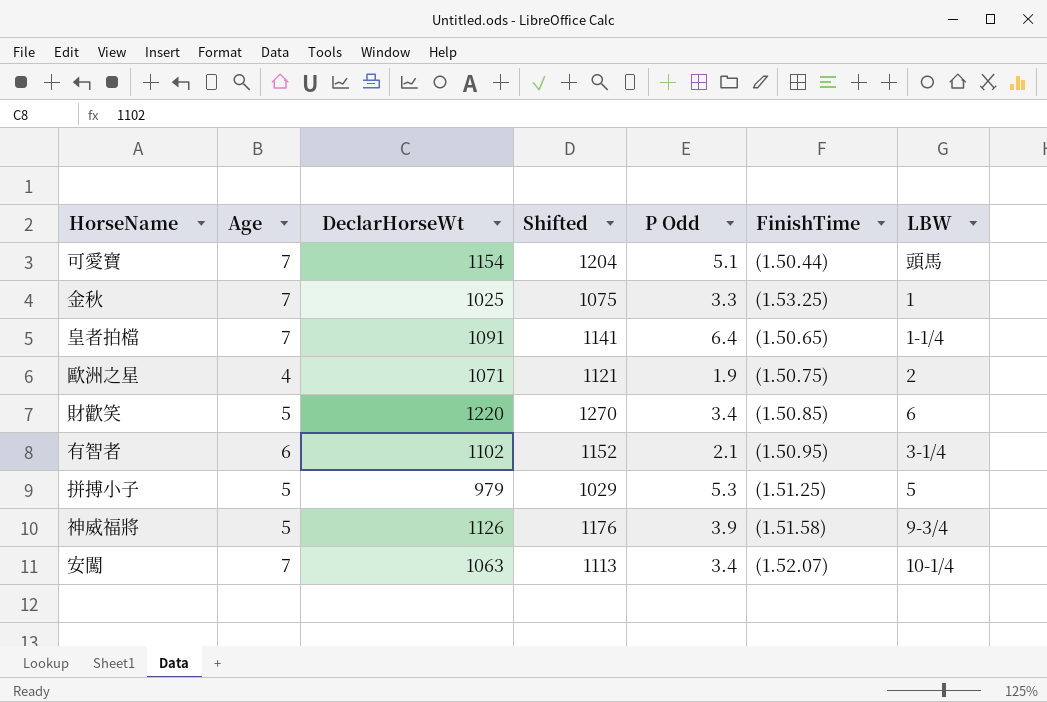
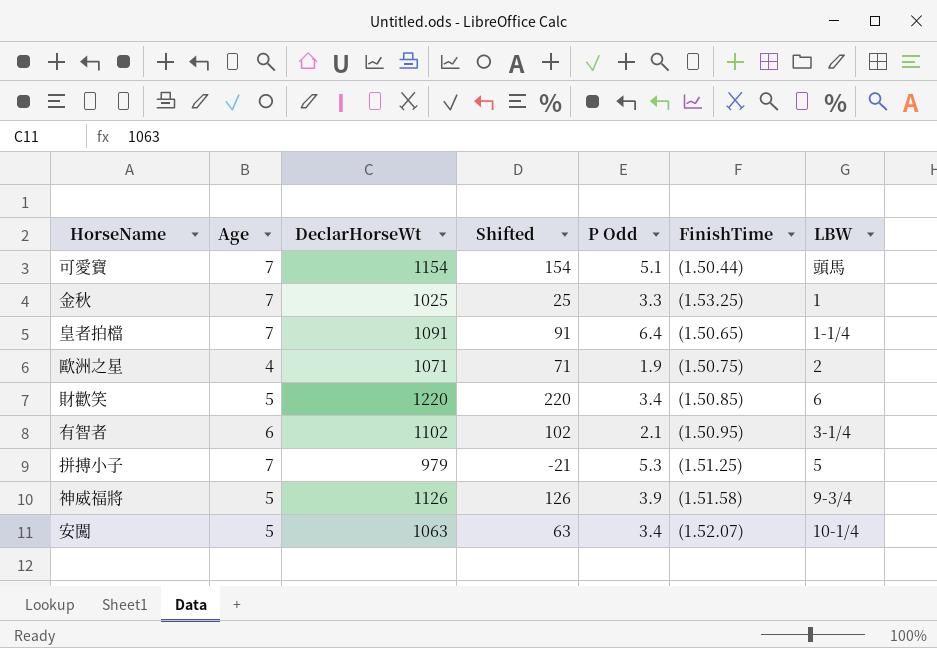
column Shifted | formula: [DeclarHorseWt] + 50 -> [DeclarHorseWt] - 1000
拼搏小子 | Age: 5 -> 7
安闖 | Age: 7 -> 5

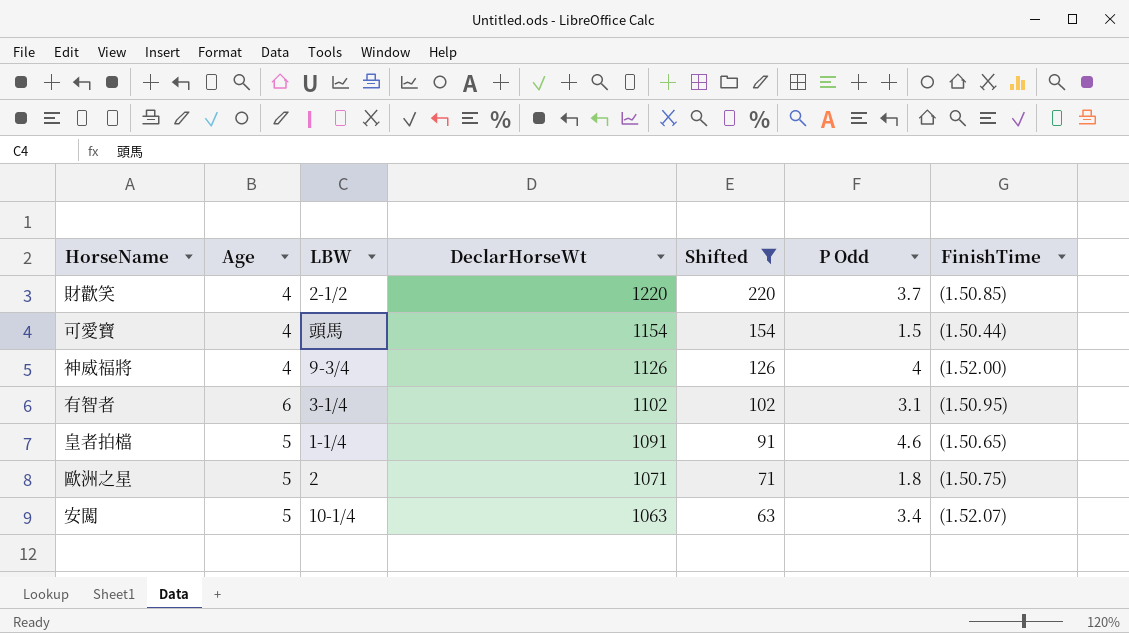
filter: none -> Shifted >= 63
row order: none -> DeclarHorseWt descending
column LBW | position: 7 -> 3
財歡笑 | Age: 5 -> 4
財歡笑 | LBW: 6 -> 2-1/2
財歡笑 | P Odd: 3.4 -> 3.7
可愛寶 | Age: 7 -> 4
可愛寶 | P Odd: 5.1 -> 1.5
神威福將 | Age: 5 -> 4
神威福將 | P Odd: 3.9 -> 4
神威福將 | FinishTime: (1.51.58) -> (1.52.00)
有智者 | P Odd: 2.1 -> 3.1
皇者拍檔 | Age: 7 -> 5
皇者拍檔 | P Odd: 6.4 -> 4.6
歐洲之星 | Age: 4 -> 5
歐洲之星 | P Odd: 1.9 -> 1.8

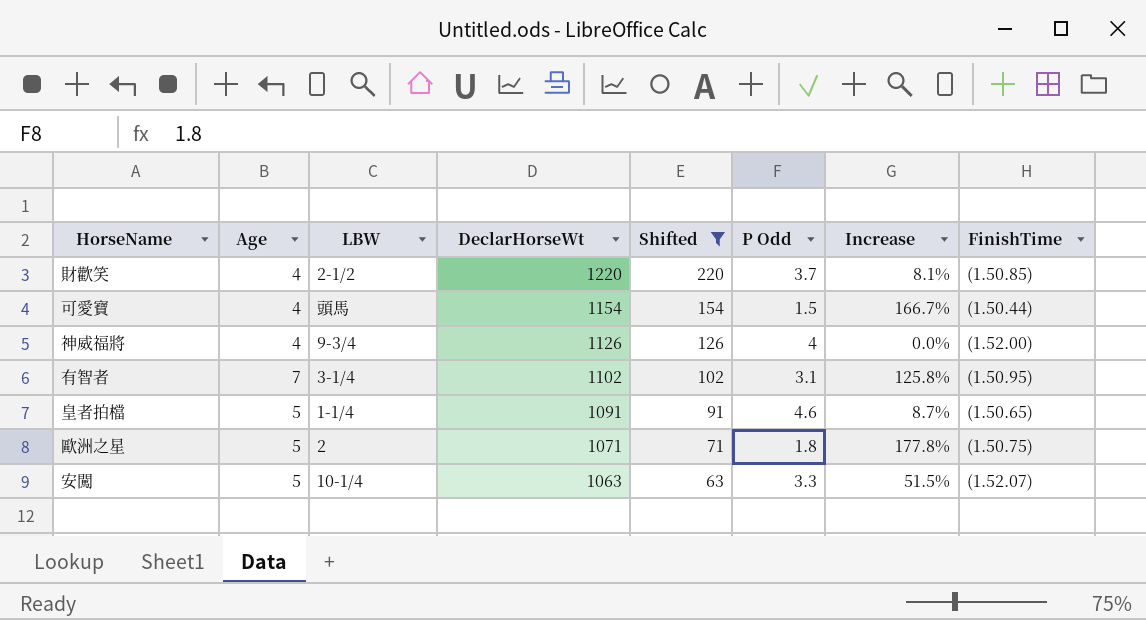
column Increase | formula: none -> ([Age] - [P Odd]) / [P Odd]
有智者 | Age: 6 -> 7
安闖 | P Odd: 3.4 -> 3.3

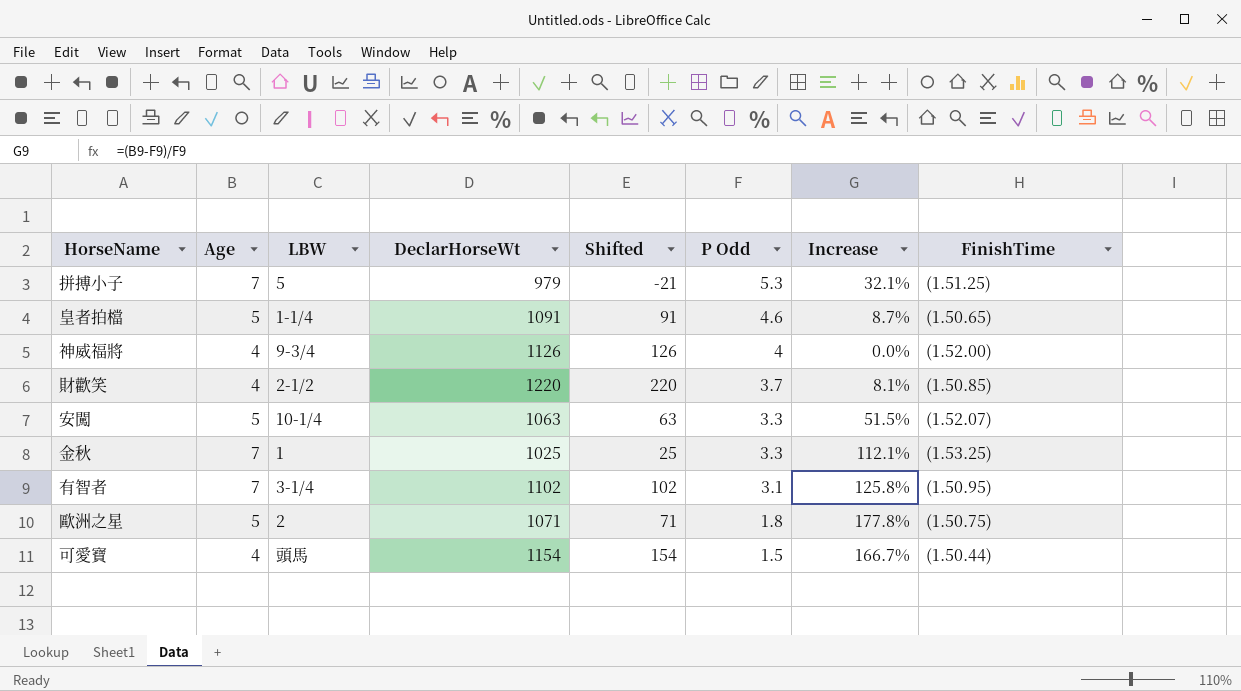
filter: Shifted >= 63 -> none
row order: DeclarHorseWt descending -> P Odd descending

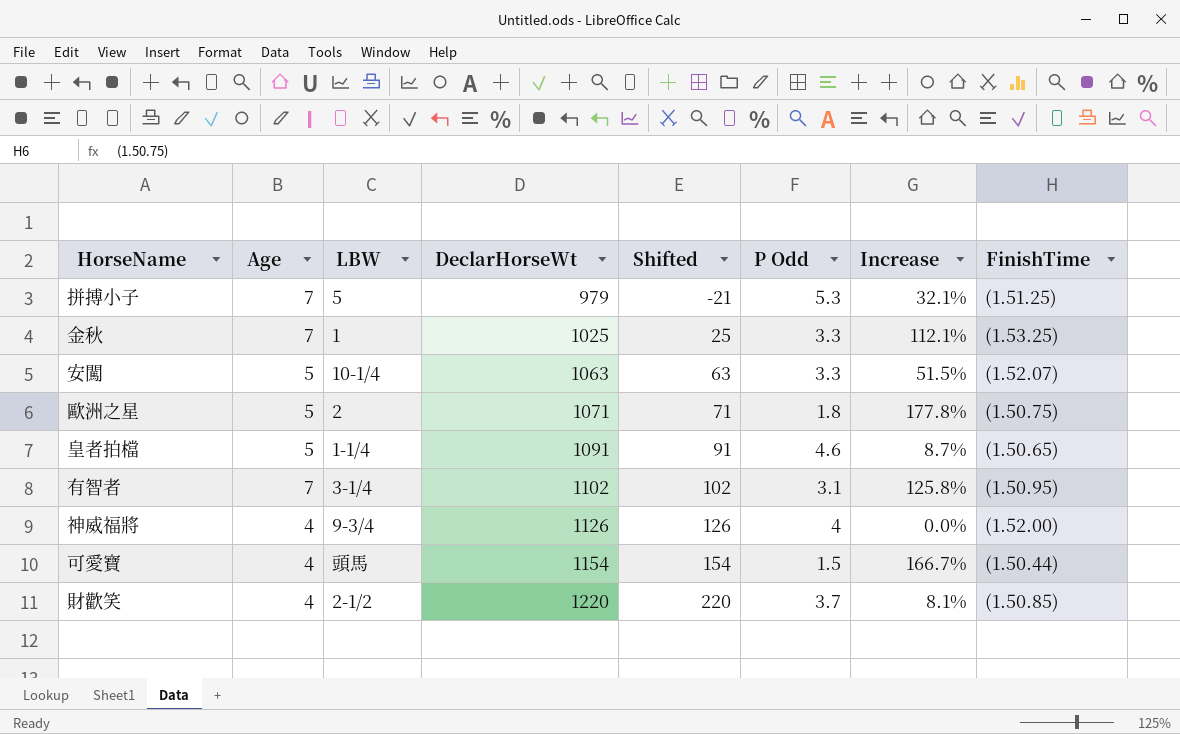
row order: P Odd descending -> DeclarHorseWt ascending

